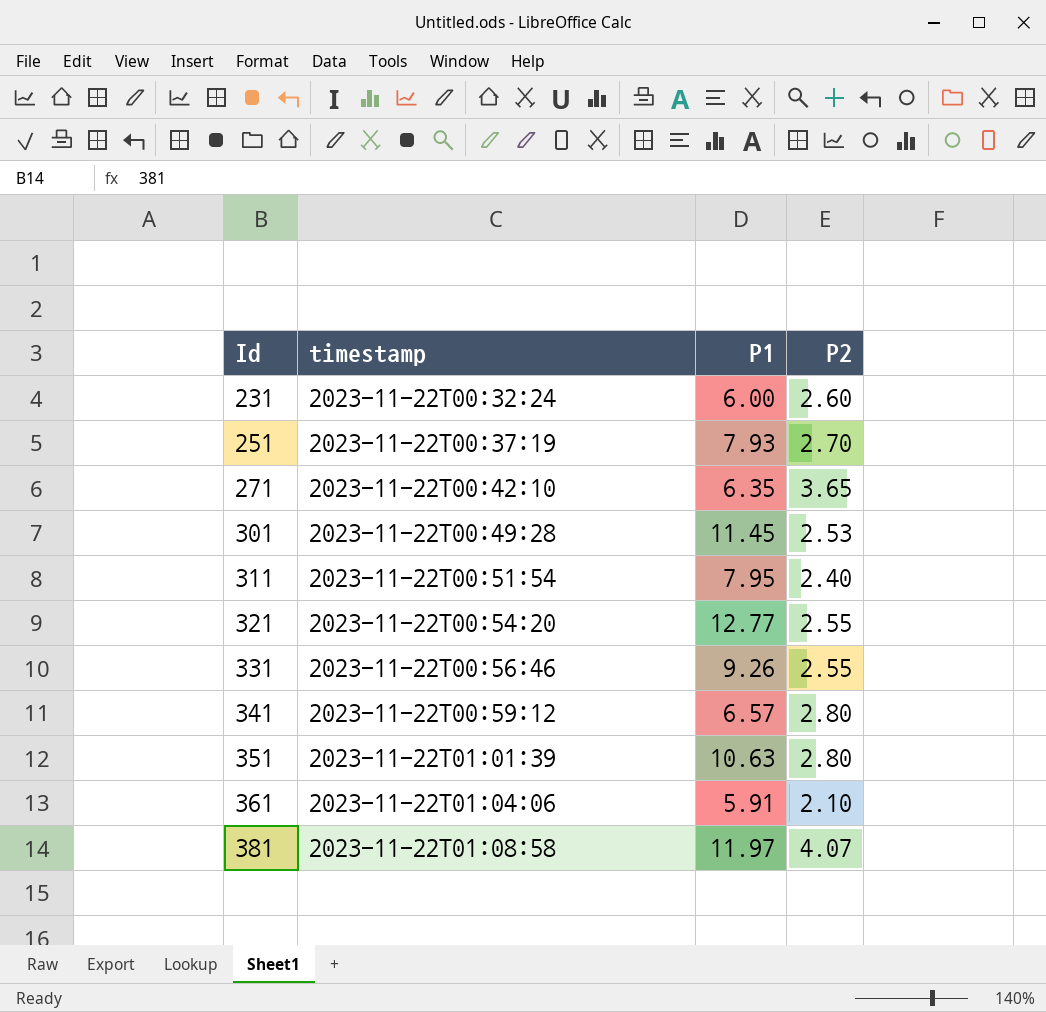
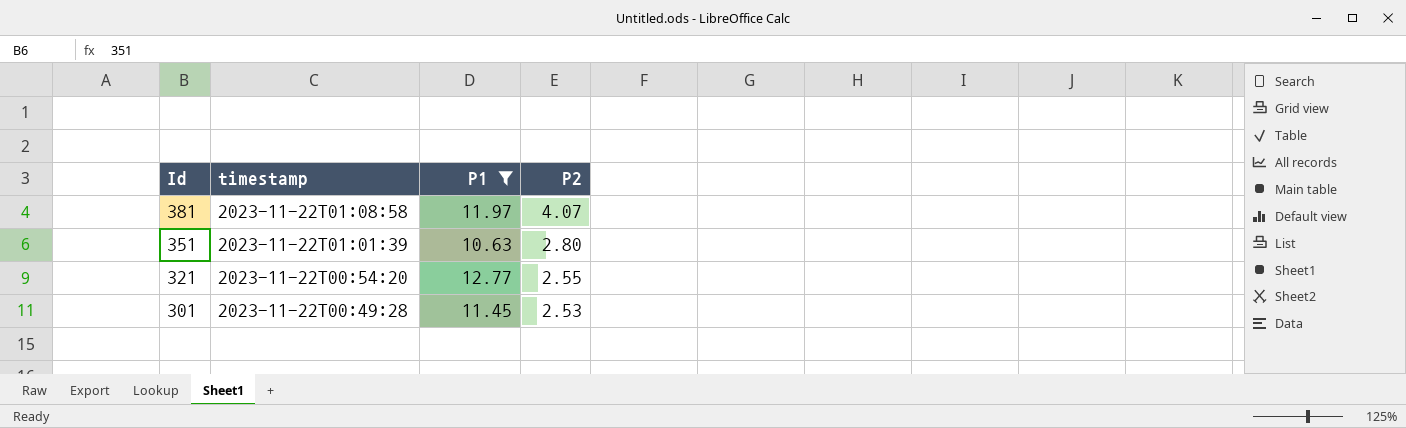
filter: none -> P1 >= 10.63
row order: Id ascending -> Id descending

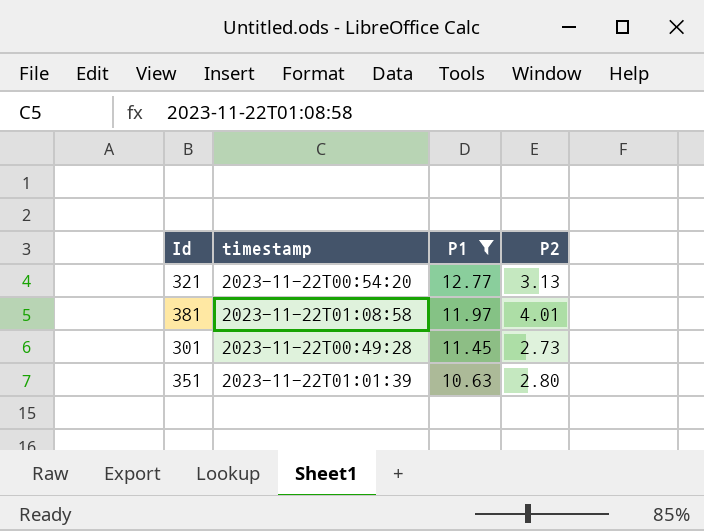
row order: Id descending -> P1 descending
321 | P2: 2.55 -> 3.13
381 | P2: 4.07 -> 4.01
301 | P2: 2.53 -> 2.73

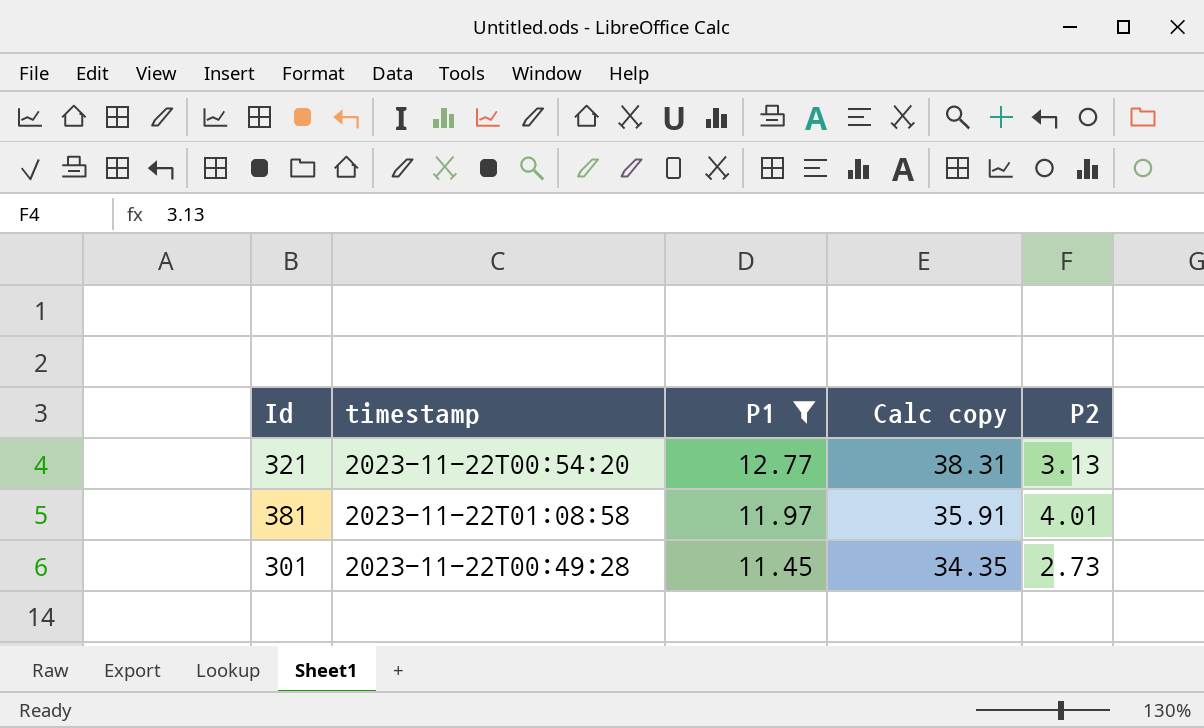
column Calc copy | formula: none -> [P1] * 3
row 351: 2023-11-22T01:01:39 | 10.63 | 2.80 -> none

